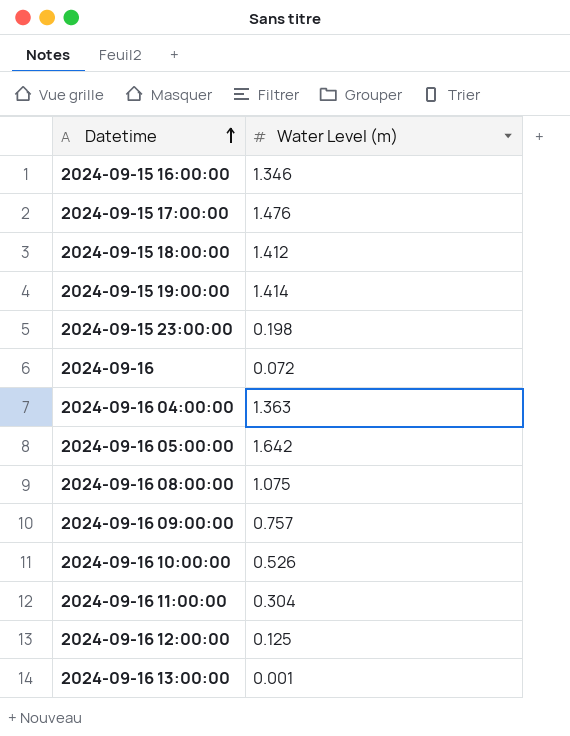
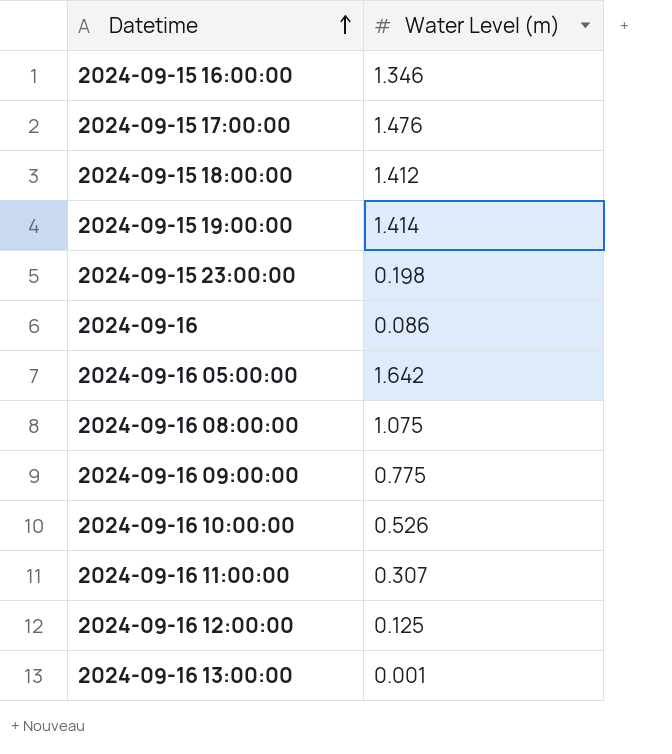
row 2024-09-16 04:00:00: 1.363 -> none
2024-09-16 | Water Level (m): 0.072 -> 0.086
2024-09-16 09:00:00 | Water Level (m): 0.757 -> 0.775
2024-09-16 11:00:00 | Water Level (m): 0.304 -> 0.307

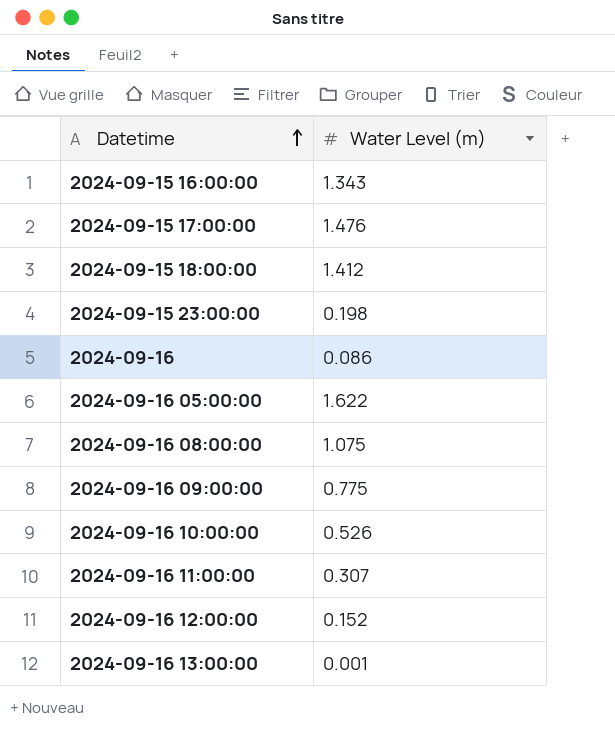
row 2024-09-15 19:00:00: 1.414 -> none
2024-09-15 16:00:00 | Water Level (m): 1.346 -> 1.343
2024-09-16 05:00:00 | Water Level (m): 1.642 -> 1.622
2024-09-16 12:00:00 | Water Level (m): 0.125 -> 0.152

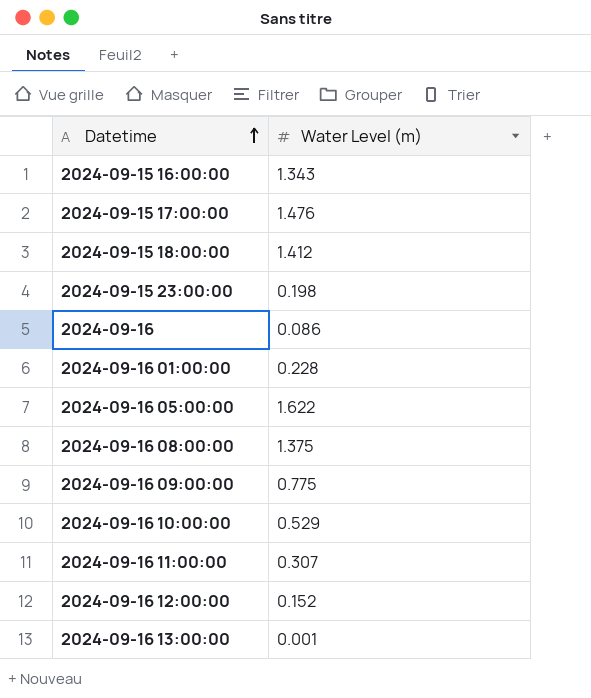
row 2024-09-16 01:00:00: none -> 0.228
2024-09-16 08:00:00 | Water Level (m): 1.075 -> 1.375
2024-09-16 10:00:00 | Water Level (m): 0.526 -> 0.529

